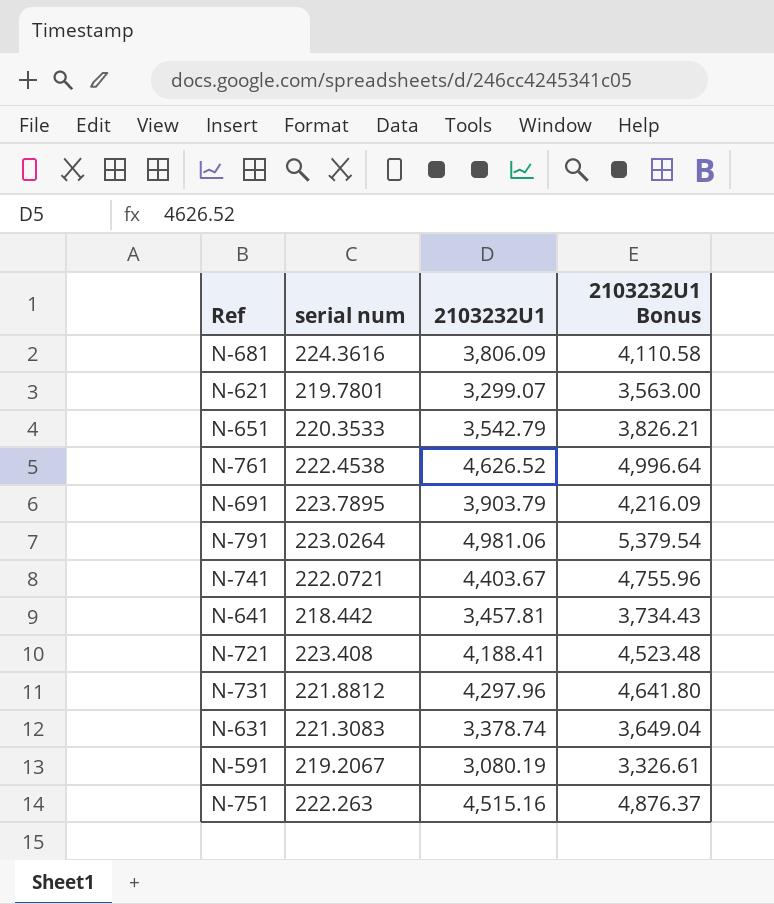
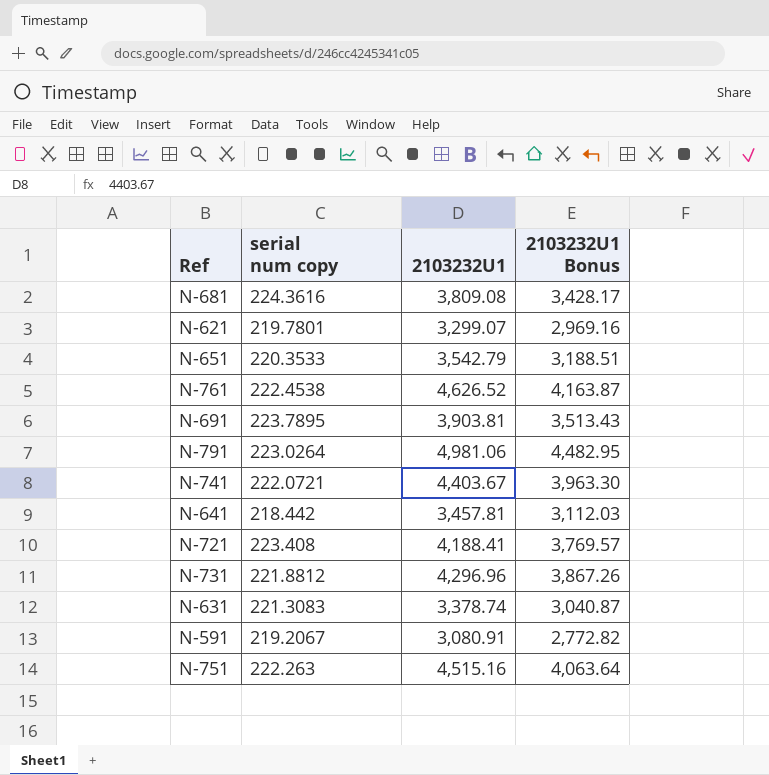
column name: serial num -> serial num copy
column 2103232U1 Bonus | formula: [2103232U1] * 1.08 -> [2103232U1] * 0.9
N-681 | 2103232U1: 3,806.09 -> 3,809.08
N-691 | 2103232U1: 3,903.79 -> 3,903.81
N-731 | 2103232U1: 4,297.96 -> 4,296.96
N-591 | 2103232U1: 3,080.19 -> 3,080.91

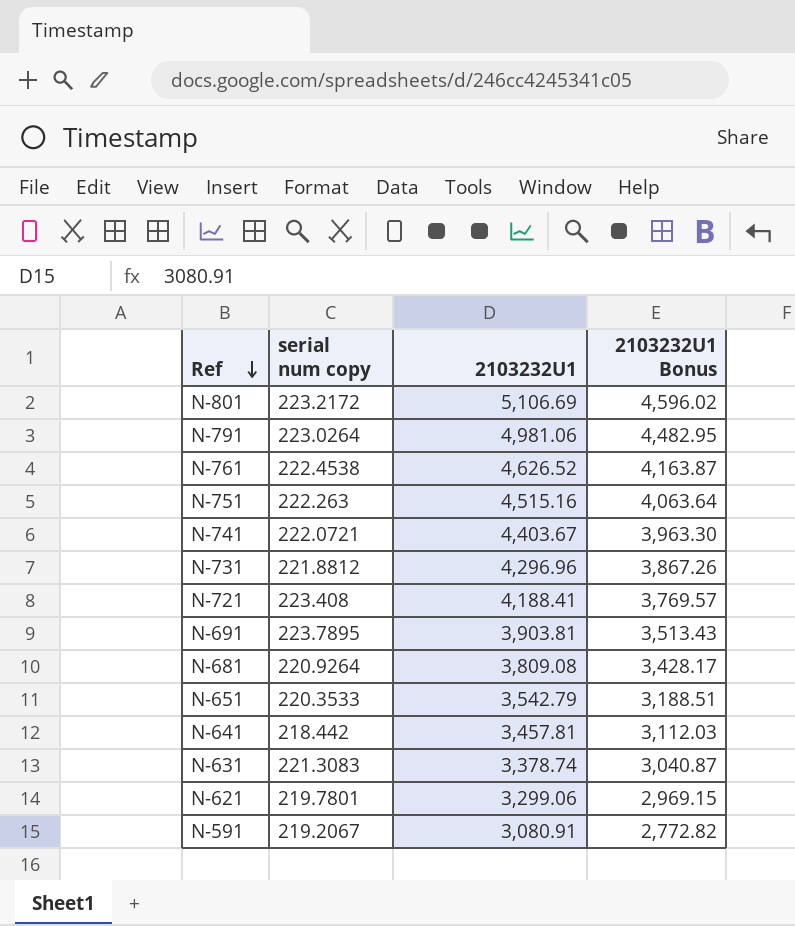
row order: none -> Ref descending
row N-801: none -> 223.2172 | 5,106.69 | 4,596.02
N-681 | serial num copy: 224.3616 -> 220.9264
N-621 | 2103232U1: 3,299.07 -> 3,299.06
N-621 | 2103232U1 Bonus: 2,969.16 -> 2,969.15

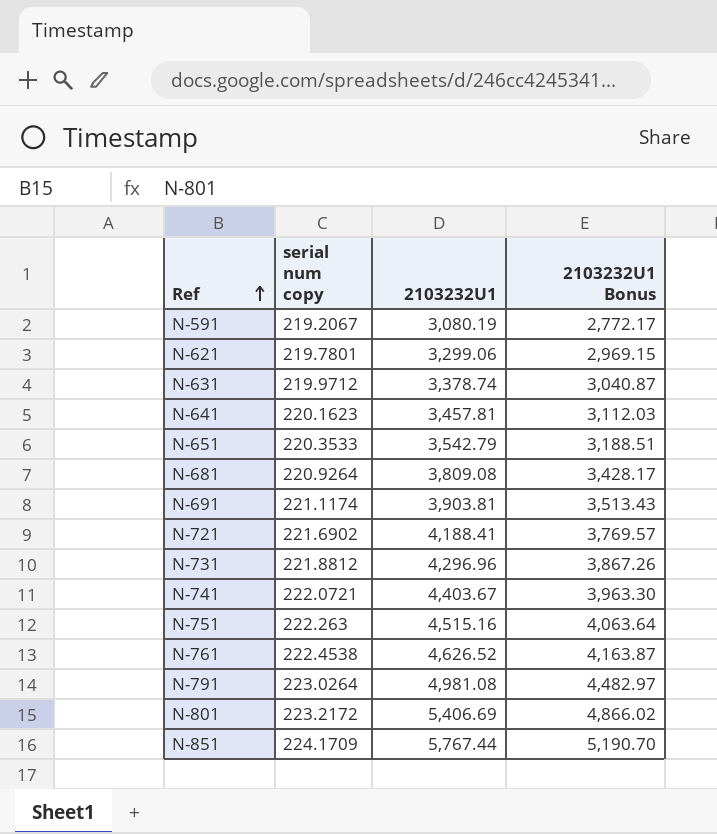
row order: Ref descending -> Ref ascending
N-591 | 2103232U1: 3,080.91 -> 3,080.19
N-591 | 2103232U1 Bonus: 2,772.82 -> 2,772.17
N-631 | serial num copy: 221.3083 -> 219.9712
N-641 | serial num copy: 218.442 -> 220.1623
N-691 | serial num copy: 223.7895 -> 221.1174
N-721 | serial num copy: 223.408 -> 221.6902
N-791 | 2103232U1: 4,981.06 -> 4,981.08
N-791 | 2103232U1 Bonus: 4,482.95 -> 4,482.97
N-801 | 2103232U1: 5,106.69 -> 5,406.69
N-801 | 2103232U1 Bonus: 4,596.02 -> 4,866.02
row N-851: none -> 224.1709 | 5,767.44 | 5,190.70

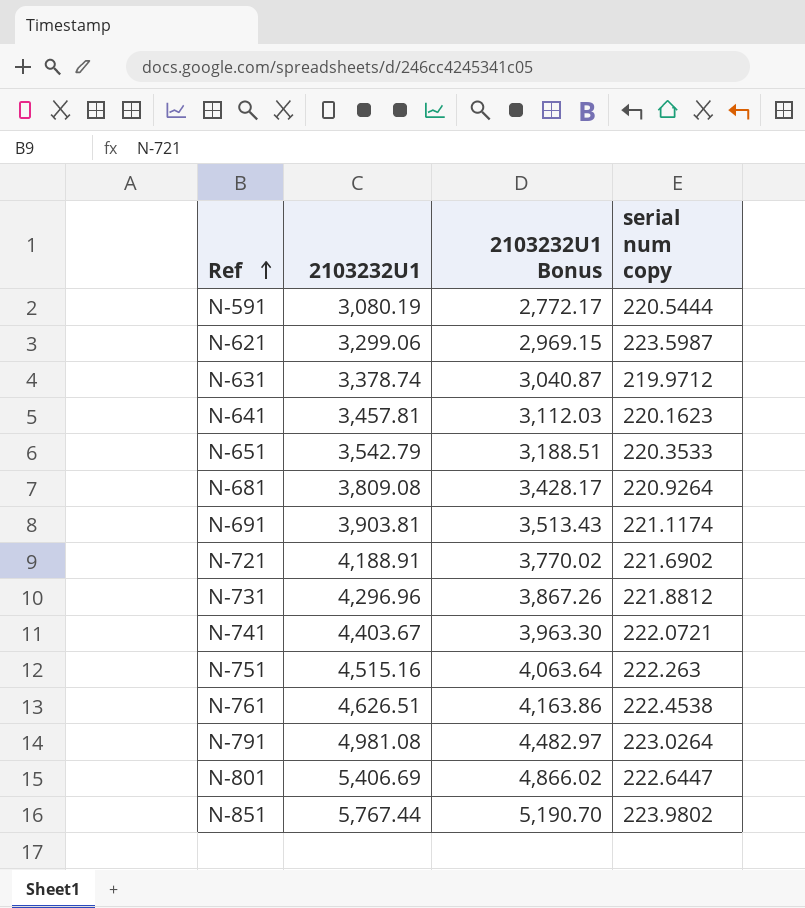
column serial num copy | position: 2 -> 4
N-591 | serial num copy: 219.2067 -> 220.5444
N-621 | serial num copy: 219.7801 -> 223.5987
N-721 | 2103232U1: 4,188.41 -> 4,188.91
N-721 | 2103232U1 Bonus: 3,769.57 -> 3,770.02
N-761 | 2103232U1: 4,626.52 -> 4,626.51
N-761 | 2103232U1 Bonus: 4,163.87 -> 4,163.86
N-801 | serial num copy: 223.2172 -> 222.6447
N-851 | serial num copy: 224.1709 -> 223.9802

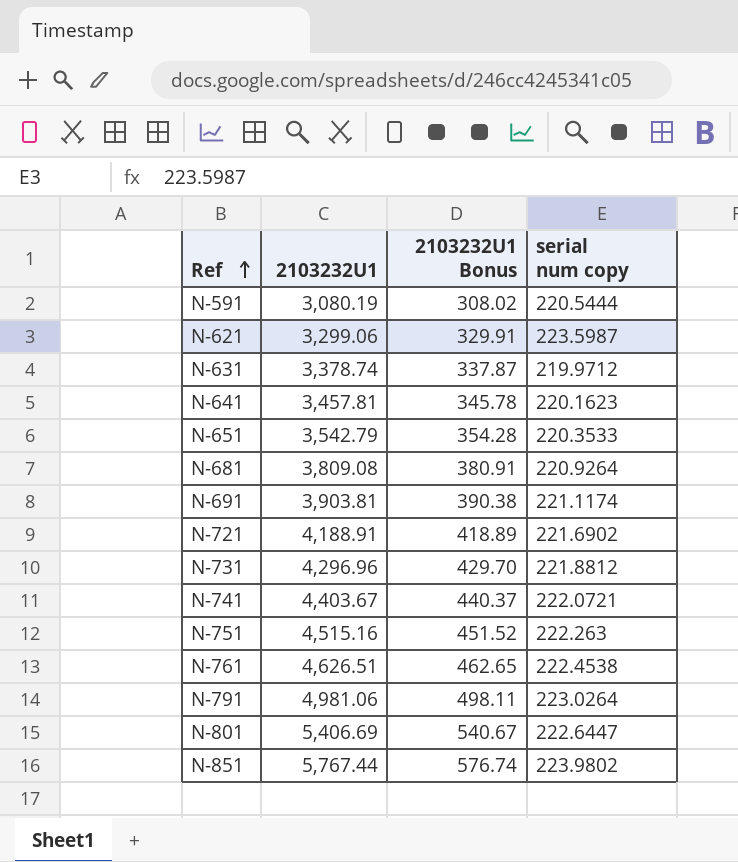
column 2103232U1 Bonus | formula: [2103232U1] * 0.9 -> [2103232U1] * 0.1
N-791 | 2103232U1: 4,981.08 -> 4,981.06

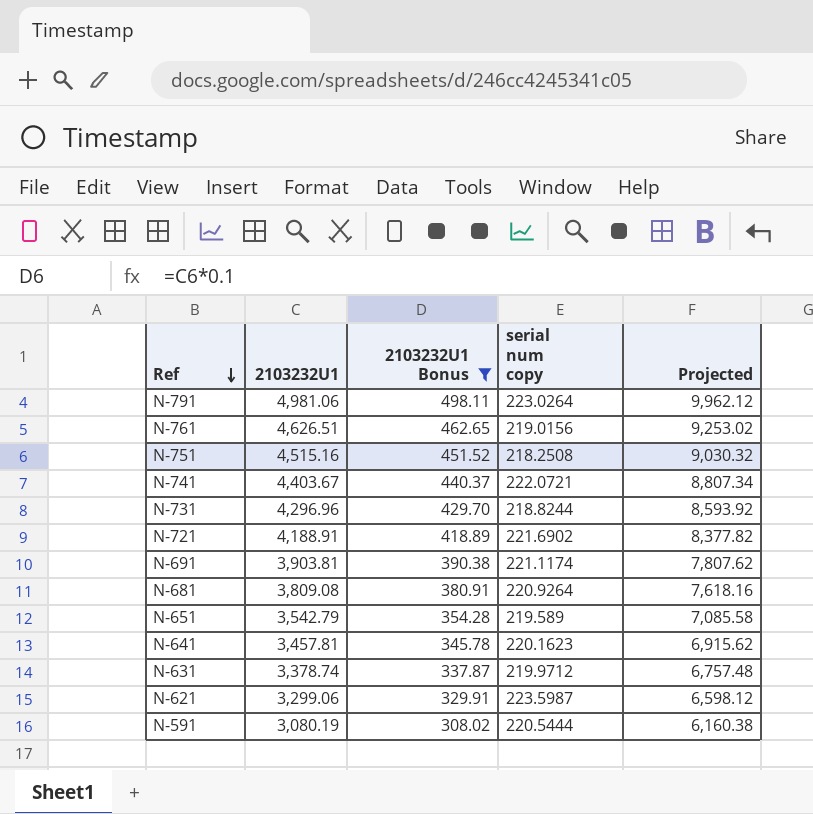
filter: none -> 2103232U1 Bonus <= 498.11
row order: Ref ascending -> Ref descending
column Projected | formula: none -> [2103232U1] * 2
N-761 | serial num copy: 222.4538 -> 219.0156
N-751 | serial num copy: 222.263 -> 218.2508
N-731 | serial num copy: 221.8812 -> 218.8244
N-651 | serial num copy: 220.3533 -> 219.589

